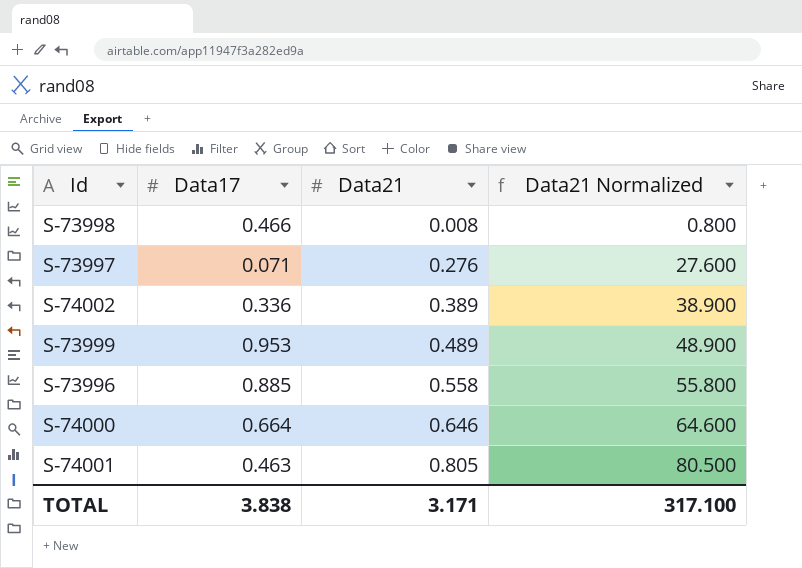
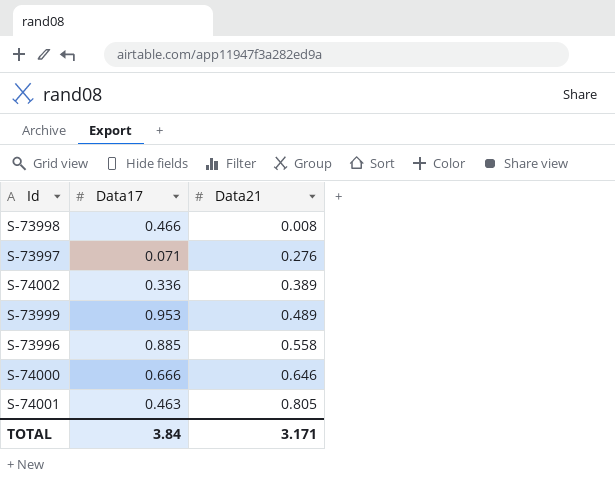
column Data21 Normalized | formula: [Data21] * 100 -> none
S-74000 | Data17: 0.664 -> 0.666
TOTAL | Data17: 3.838 -> 3.84

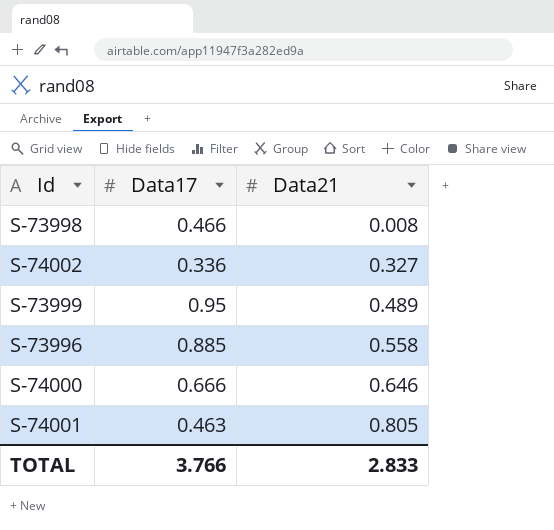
row S-73997: 0.071 | 0.276 -> none
S-74002 | Data21: 0.389 -> 0.327
S-73999 | Data17: 0.953 -> 0.95
TOTAL | Data17: 3.84 -> 3.766
TOTAL | Data21: 3.171 -> 2.833

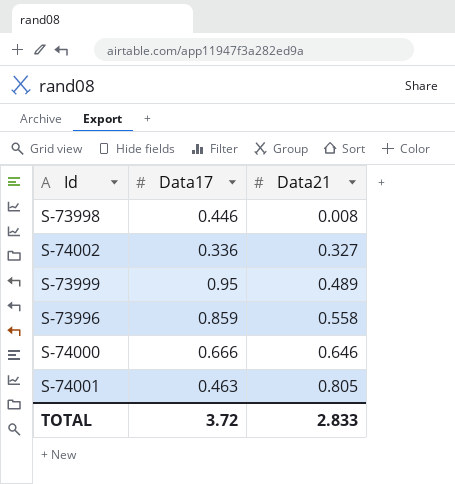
S-73998 | Data17: 0.466 -> 0.446
S-73996 | Data17: 0.885 -> 0.859
TOTAL | Data17: 3.766 -> 3.72

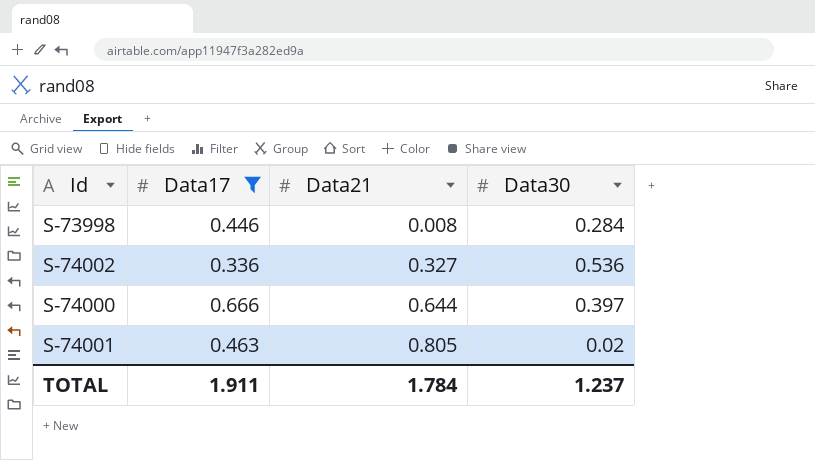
filter: none -> Data17 <= 0.666
column Data30 | position: none -> 4
S-74000 | Data21: 0.646 -> 0.644
TOTAL | Data17: 3.72 -> 1.911
TOTAL | Data21: 2.833 -> 1.784

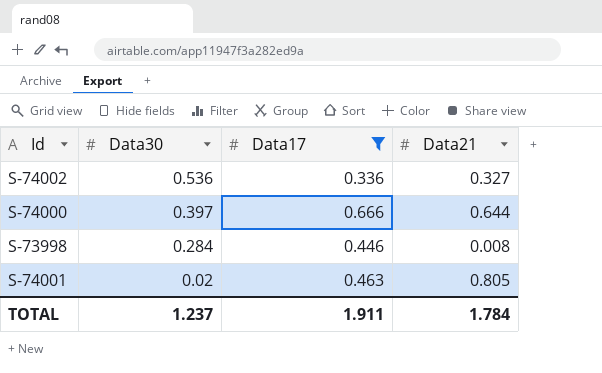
row order: Data21 ascending -> Data30 descending
column Data30 | position: 4 -> 2

